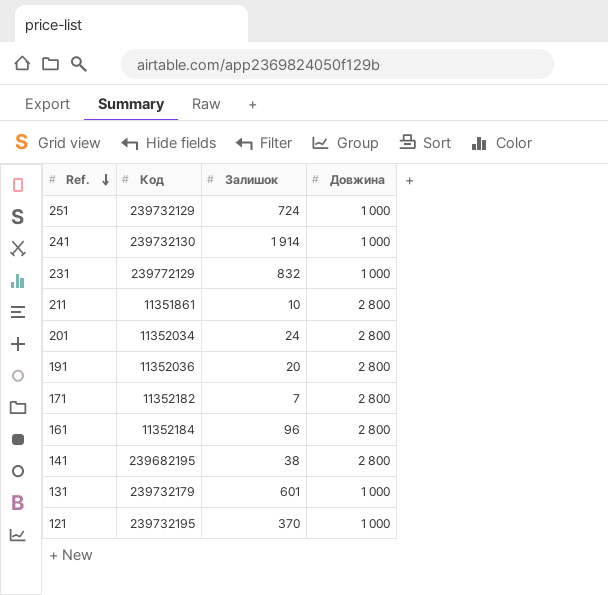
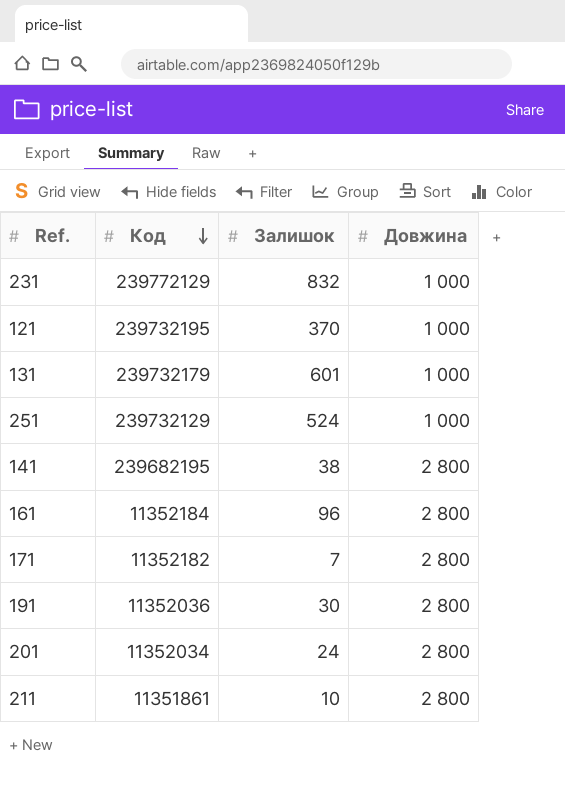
row order: Ref. descending -> Код descending
row 241: 239732130 | 1 914 | 1 000 -> none
251 | Залишок: 724 -> 524
191 | Залишок: 20 -> 30

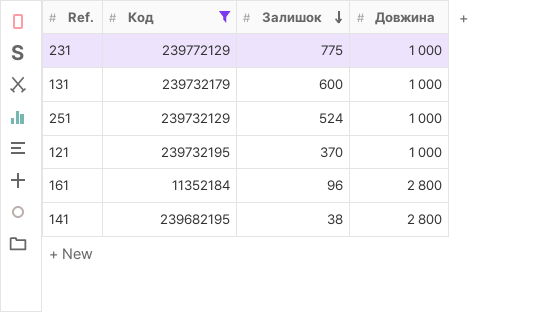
filter: none -> Код >= 11352184
row order: Код descending -> Залишок descending
231 | Залишок: 832 -> 775
131 | Залишок: 601 -> 600

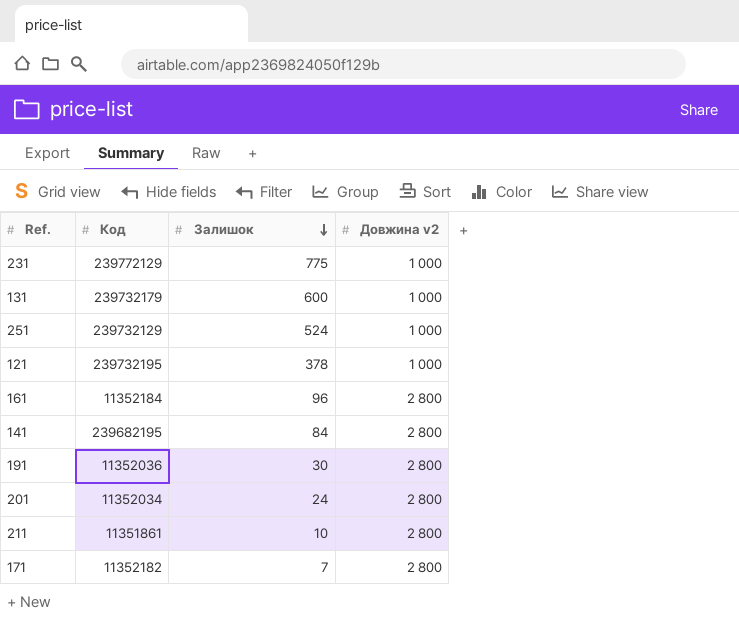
filter: Код >= 11352184 -> none
column name: Довжина -> Довжина v2
121 | Залишок: 370 -> 378
141 | Залишок: 38 -> 84

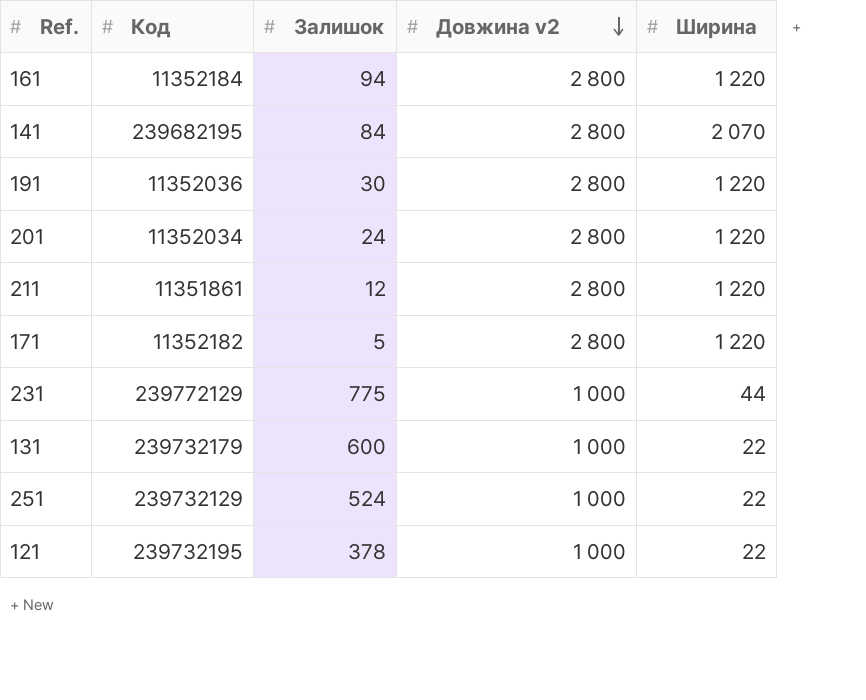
row order: Залишок descending -> Довжина v2 descending
column Ширина | position: none -> 5
161 | Залишок: 96 -> 94
211 | Залишок: 10 -> 12
171 | Залишок: 7 -> 5

